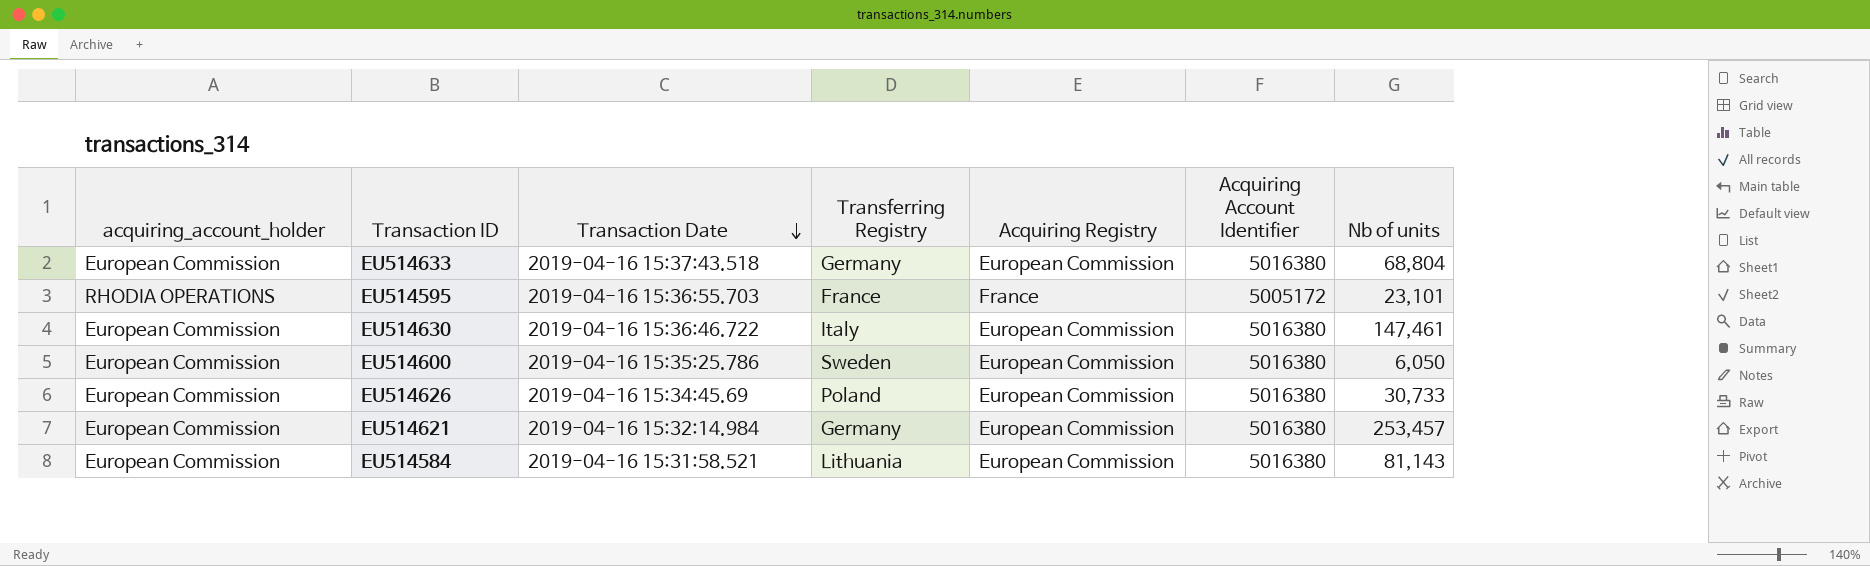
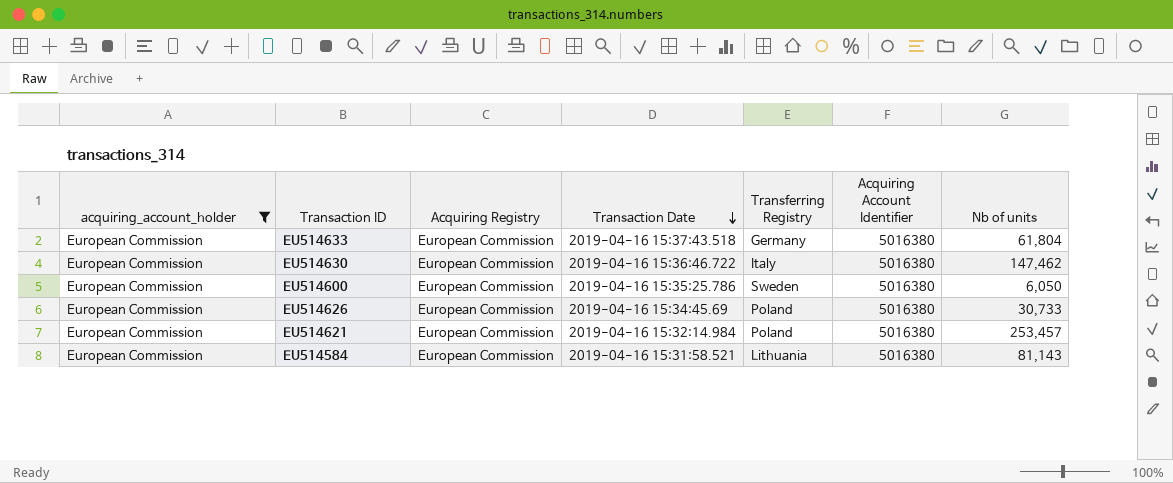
filter: none -> acquiring_account_holder = European Commission
column Acquiring Registry | position: 5 -> 3
EU514633 | Nb of units: 68,804 -> 61,804
EU514630 | Nb of units: 147,461 -> 147,462
EU514621 | Transferring Registry: Germany -> Poland

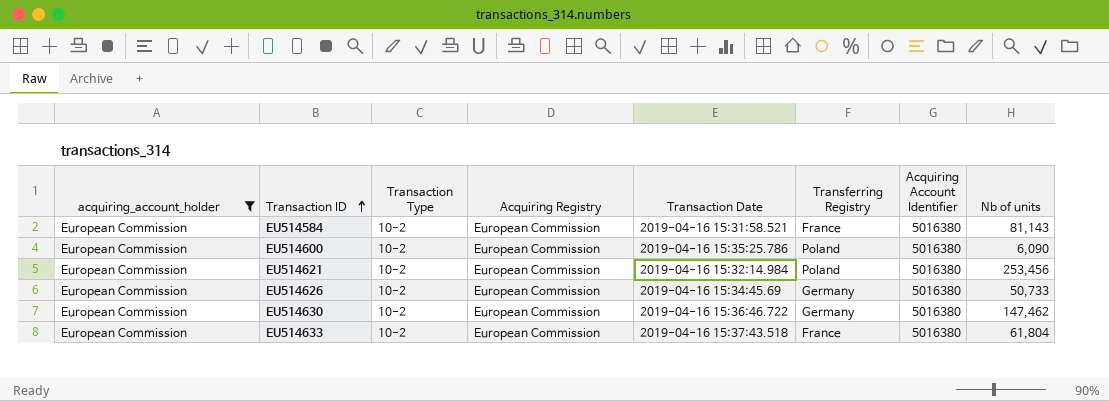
row order: Transaction Date descending -> Transaction ID ascending
column Transaction Type | position: none -> 3
EU514584 | Transferring Registry: Lithuania -> France
EU514600 | Transferring Registry: Sweden -> Poland
EU514600 | Nb of units: 6,050 -> 6,090
EU514621 | Nb of units: 253,457 -> 253,456
EU514626 | Transferring Registry: Poland -> Germany
EU514626 | Nb of units: 30,733 -> 50,733
EU514630 | Transferring Registry: Italy -> Germany
EU514633 | Transferring Registry: Germany -> France

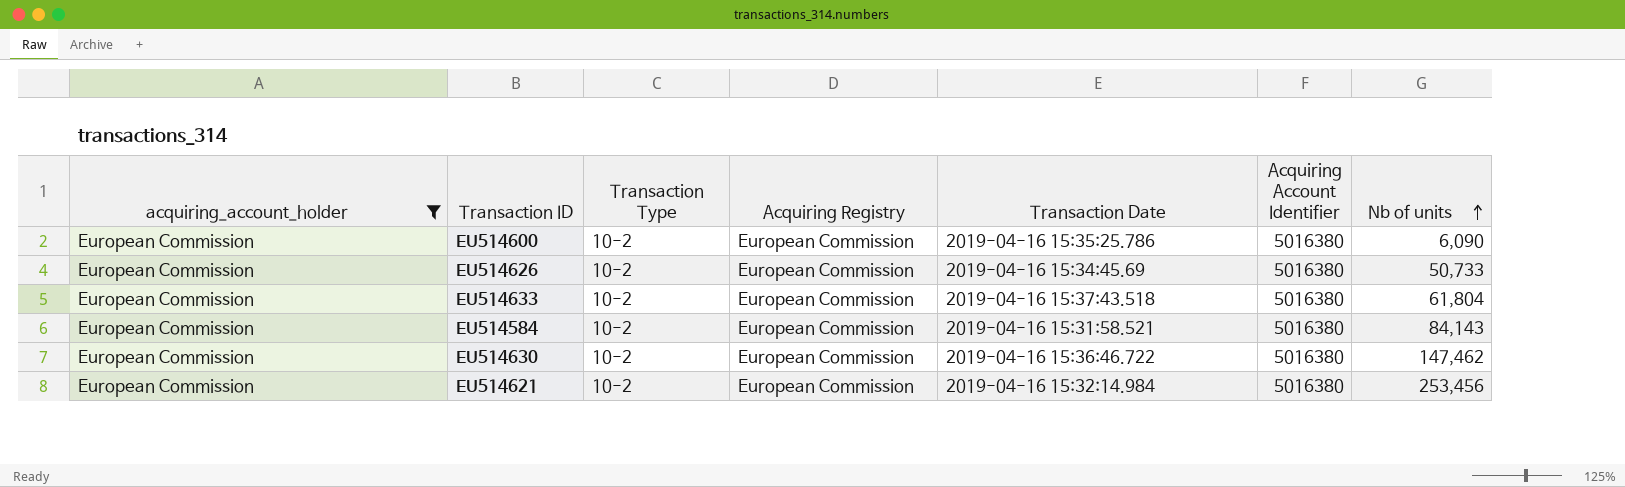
row order: Transaction ID ascending -> Nb of units ascending
column Transferring Registry | position: 6 -> none
EU514584 | Nb of units: 81,143 -> 84,143

